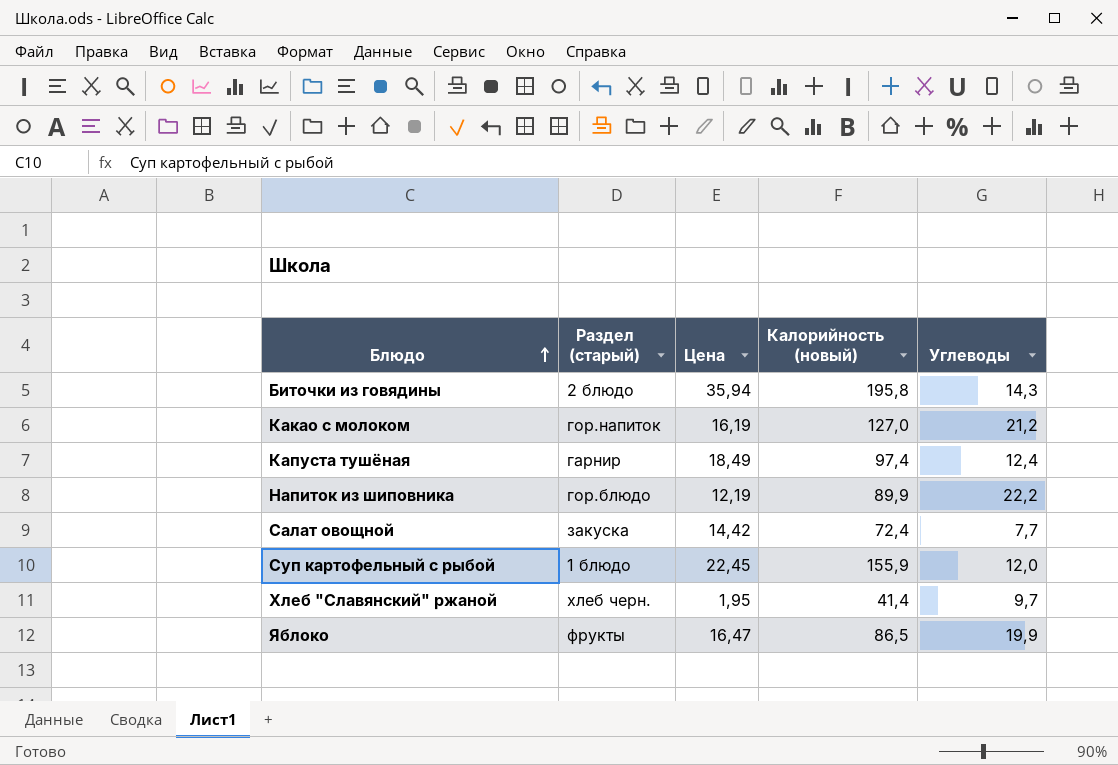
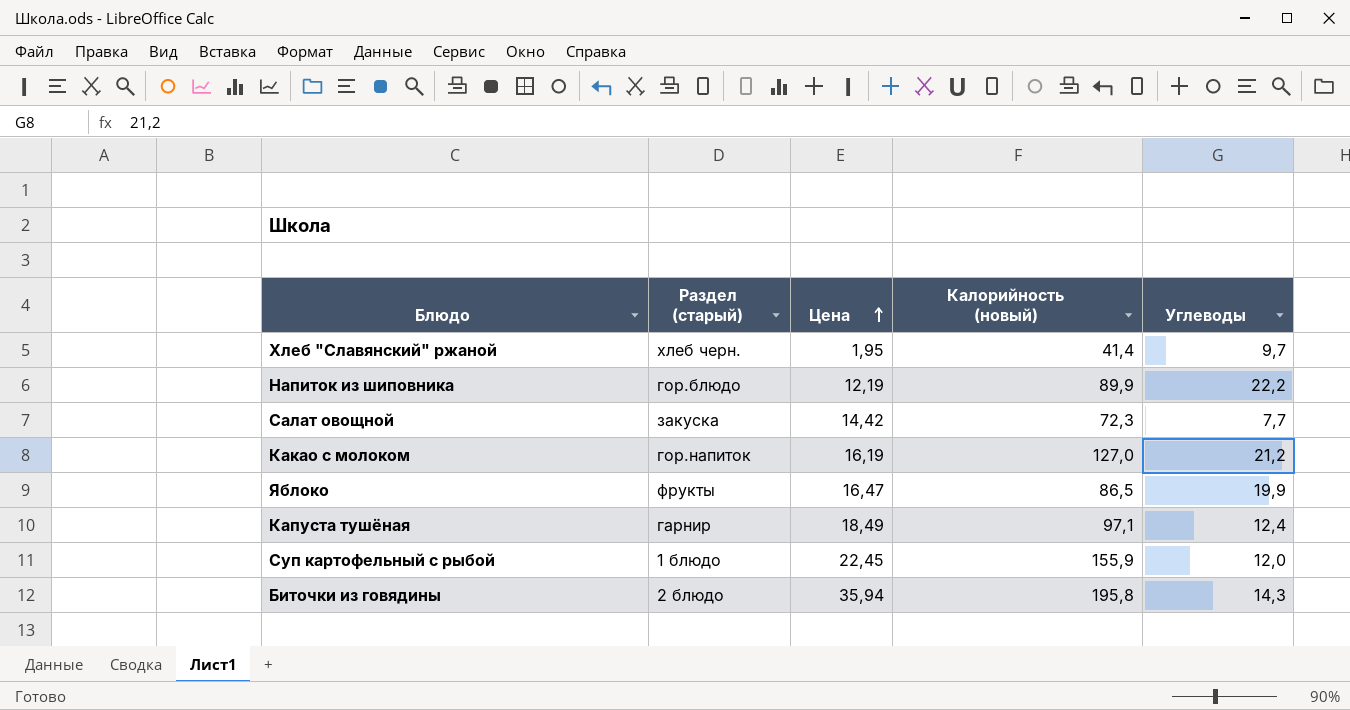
row order: Блюдо ascending -> Цена ascending
Салат овощной | Калорийность (новый): 72,4 -> 72,3
Капуста тушёная | Калорийность (новый): 97,4 -> 97,1

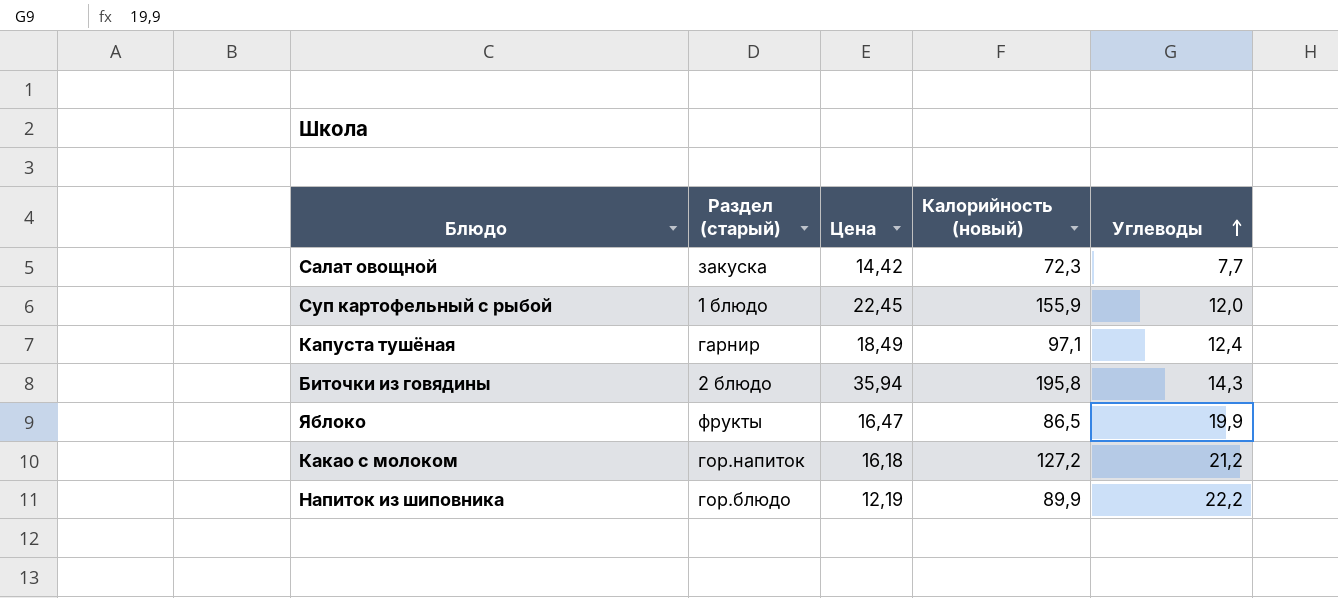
row order: Цена ascending -> Углеводы ascending
row Хлеб "Славянский" ржаной: хлеб черн. | 1,95 | 41,4 | 9,7 -> none
Какао с молоком | Цена: 16,19 -> 16,18
Какао с молоком | Калорийность (новый): 127,0 -> 127,2

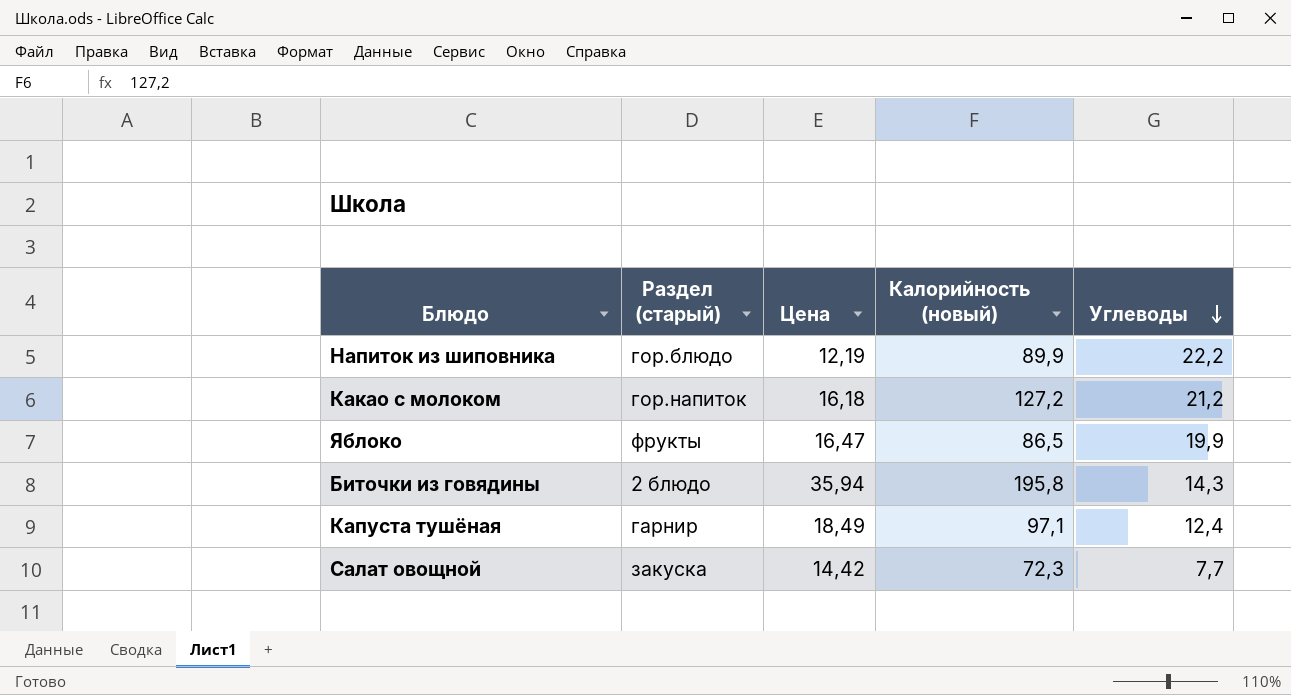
row order: Углеводы ascending -> Углеводы descending
row Суп картофельный с рыбой: 1 блюдо | 22,45 | 155,9 | 12,0 -> none

